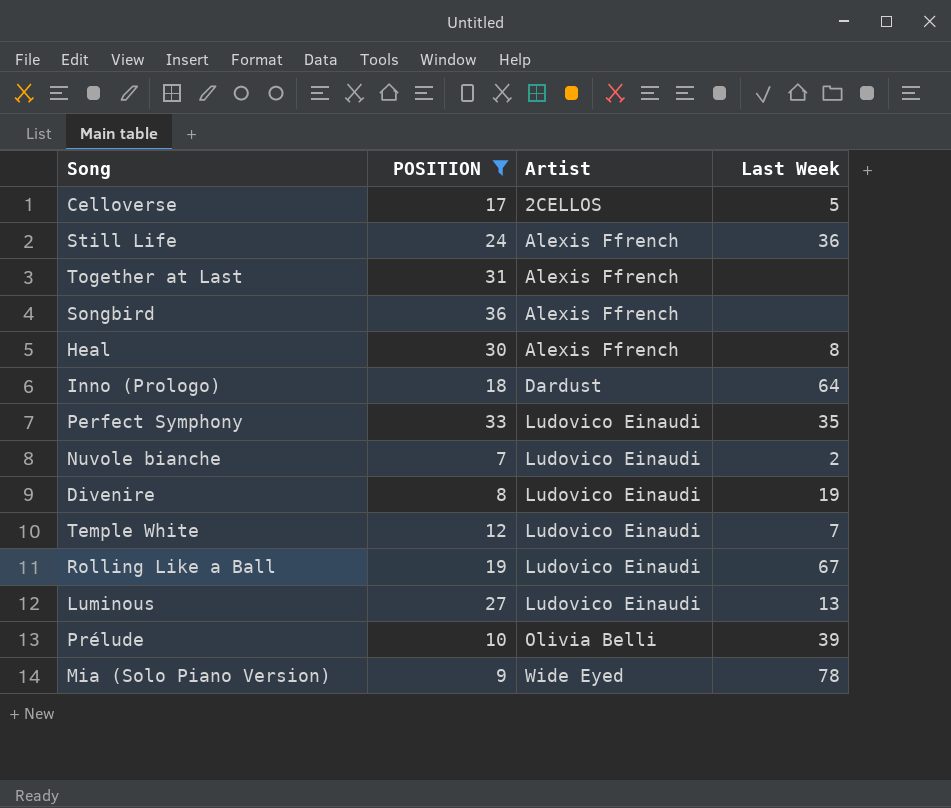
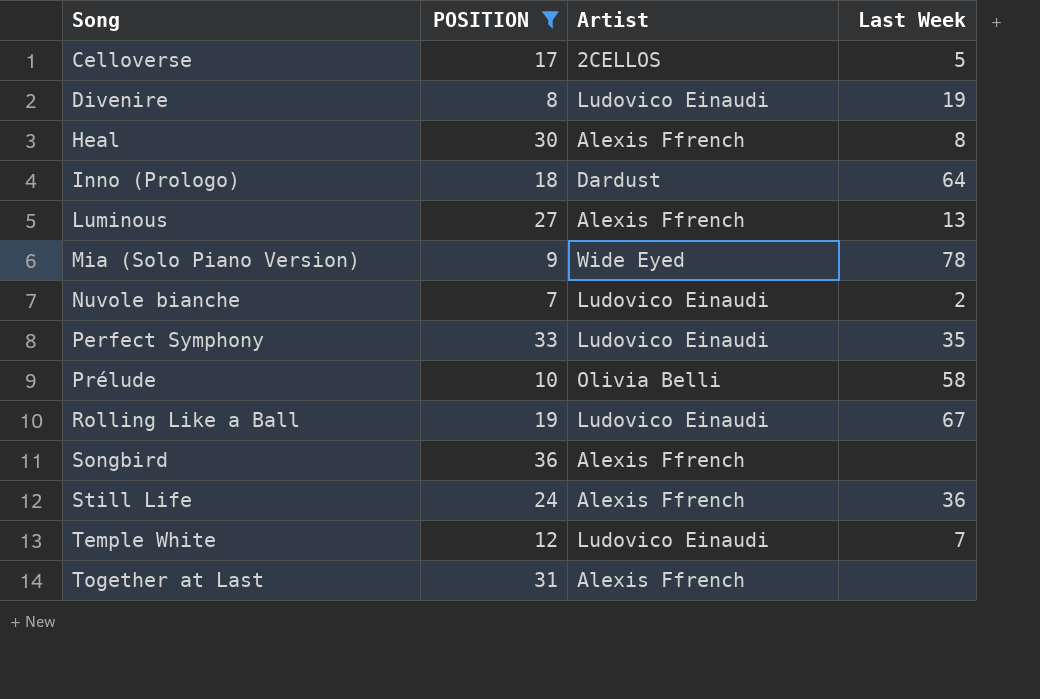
row order: Artist ascending -> Song ascending
Luminous | Artist: Ludovico Einaudi -> Alexis Ffrench
Prélude | Last Week: 39 -> 58

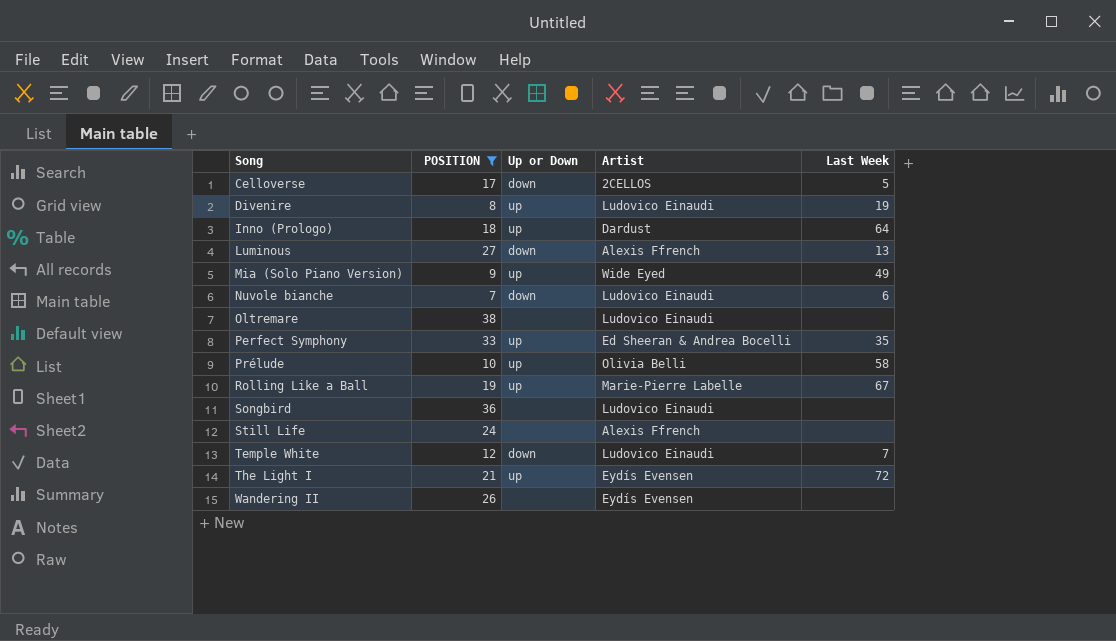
column Up or Down | position: none -> 3
row Heal: 30 | Alexis Ffrench | 8 -> none
row Together at Last: 31 | Alexis Ffrench | none -> none
Mia (Solo Piano Version) | Last Week: 78 -> 49
Nuvole bianche | Last Week: 2 -> 6
row Oltremare: none -> 38 | none | Ludovico Einaudi | none
Perfect Symphony | Artist: Ludovico Einaudi -> Ed Sheeran & Andrea Bocelli
Rolling Like a Ball | Artist: Ludovico Einaudi -> Marie-Pierre Labelle
Songbird | Artist: Alexis Ffrench -> Ludovico Einaudi
Still Life | Last Week: 36 -> none
row The Light I: none -> 21 | up | Eydís Evensen | 72
row Wandering II: none -> 26 | none | Eydís Evensen | none

